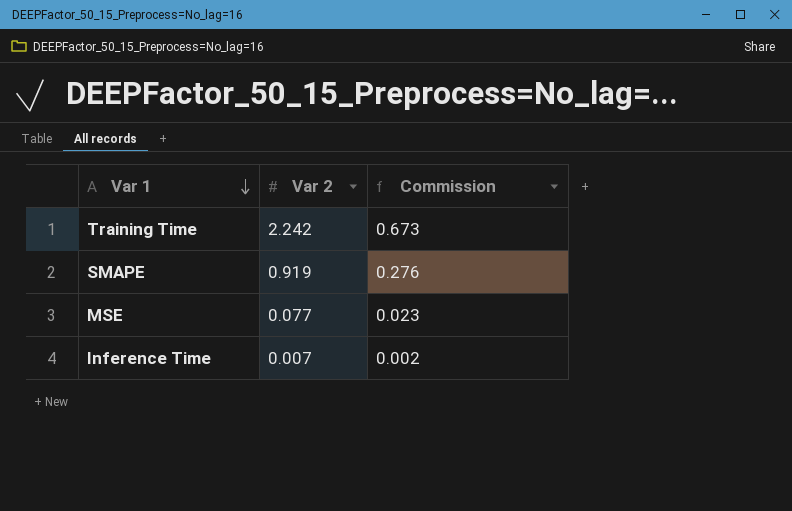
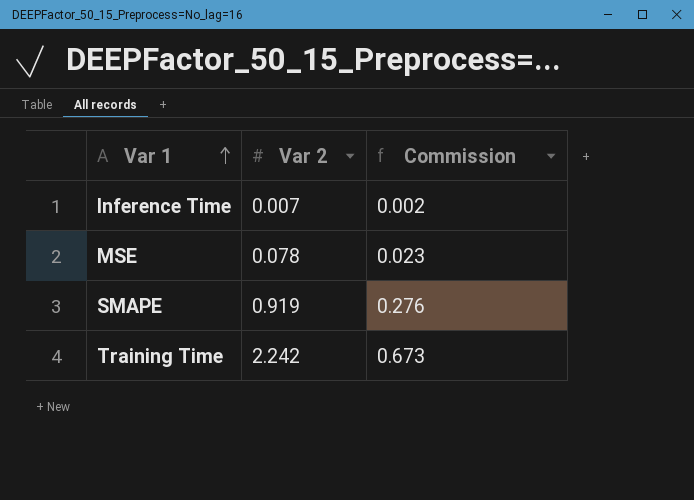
row order: Var 1 descending -> Var 1 ascending
MSE | Var 2: 0.077 -> 0.078

